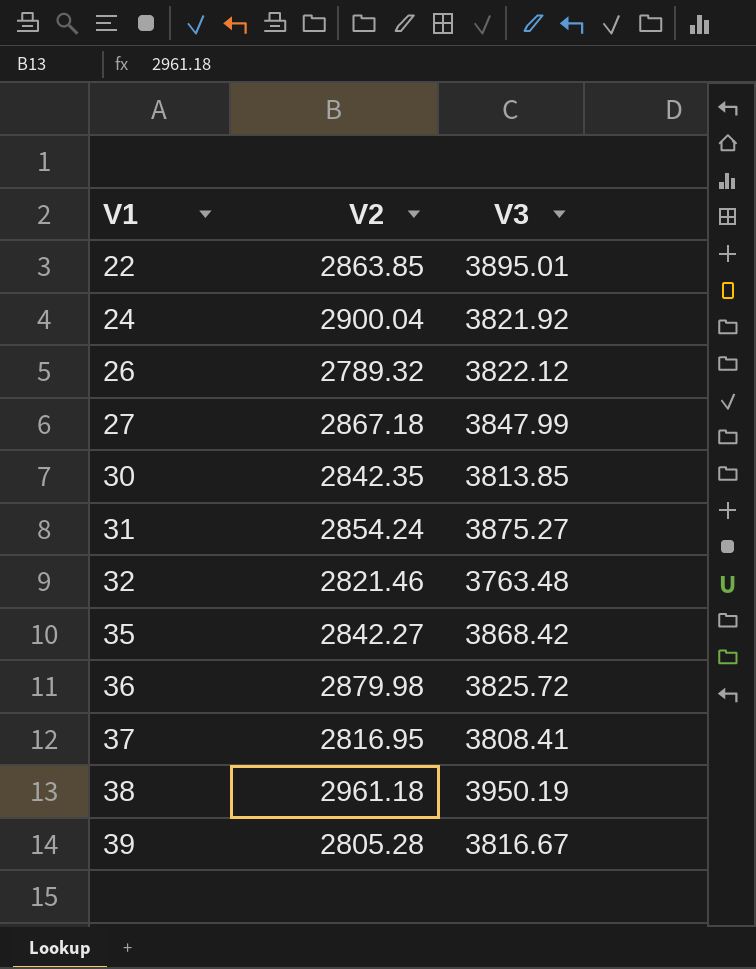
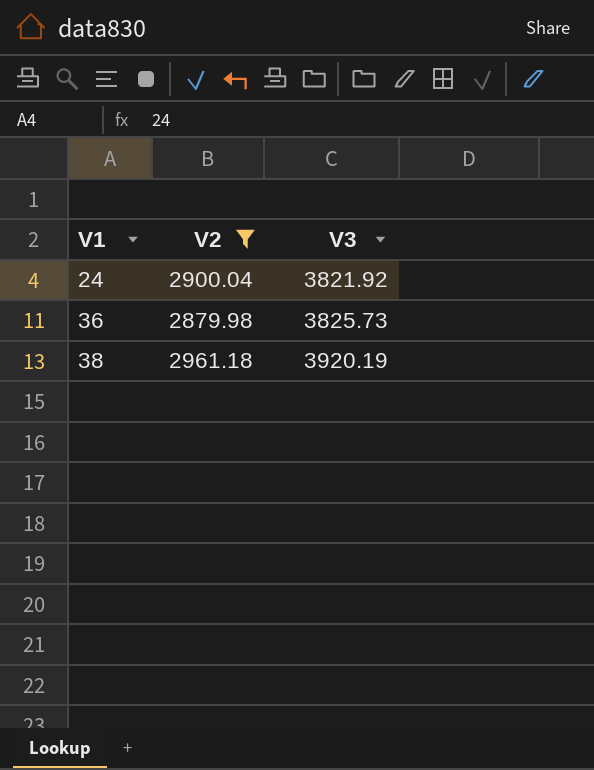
filter: none -> V2 >= 2879.98
36 | V3: 3825.72 -> 3825.73
38 | V3: 3950.19 -> 3920.19

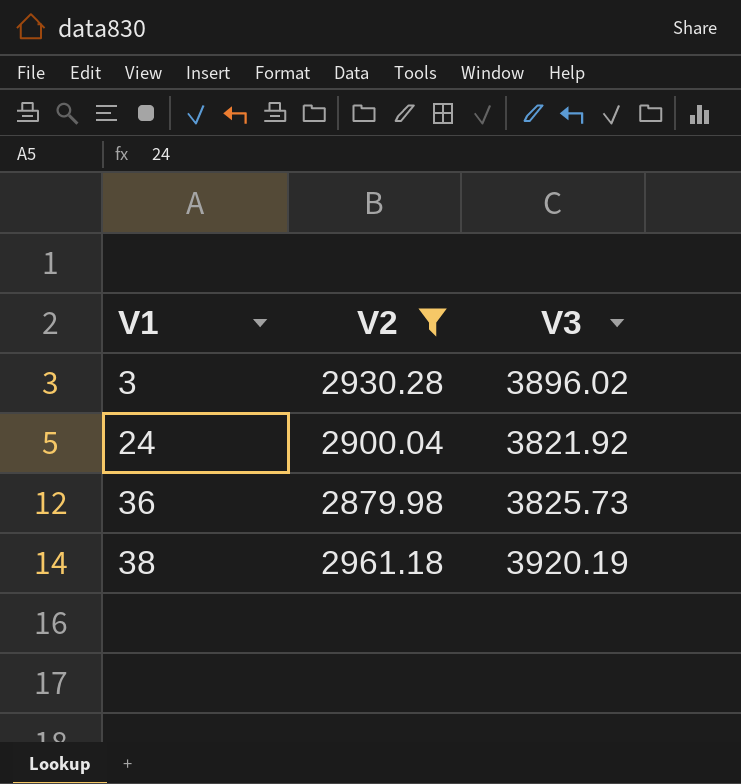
row 3: none -> 2930.28 | 3896.02

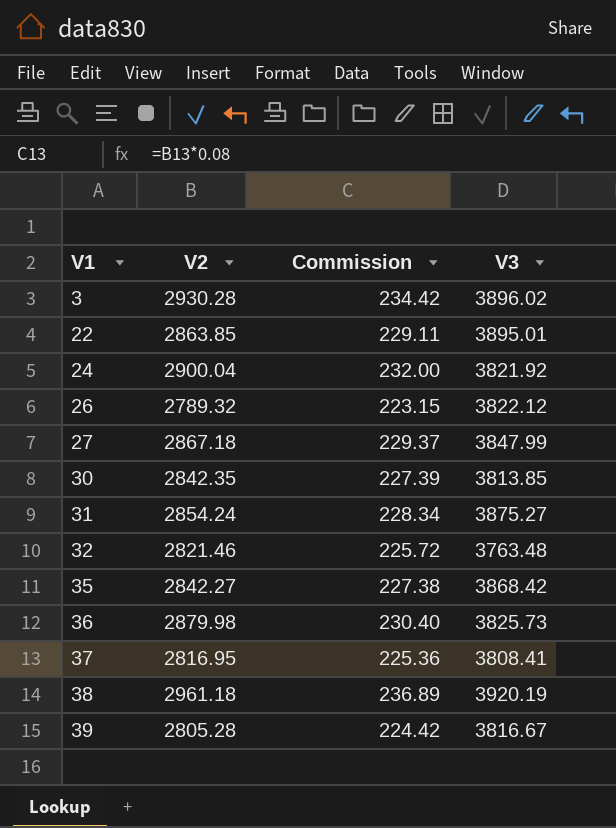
filter: V2 >= 2879.98 -> none
column Commission | formula: none -> [V2] * 0.08

